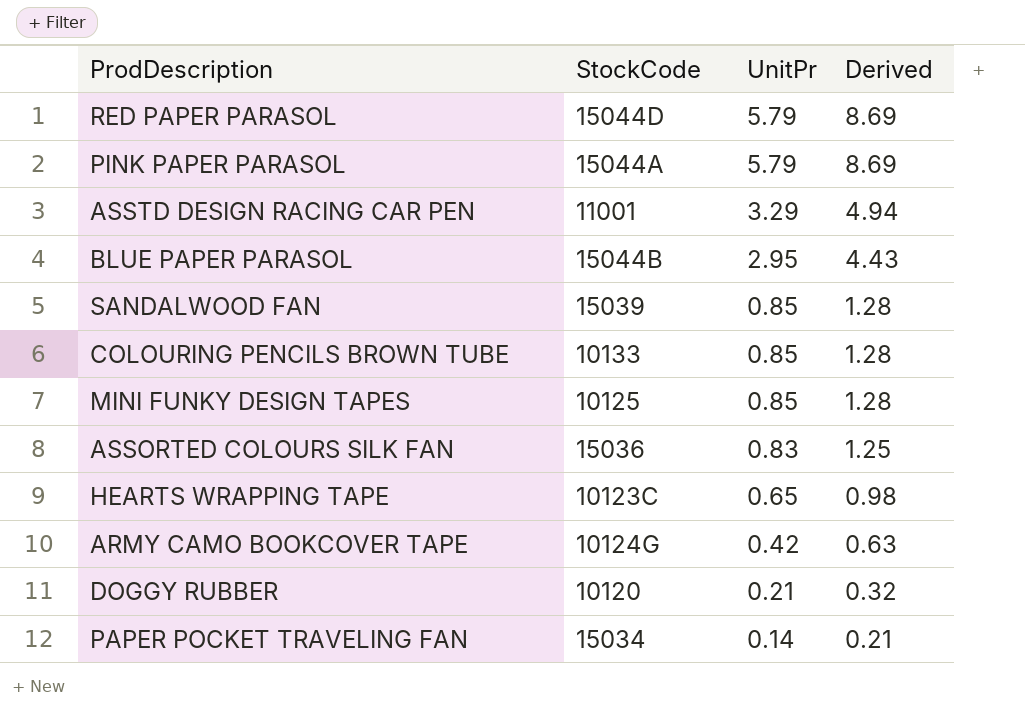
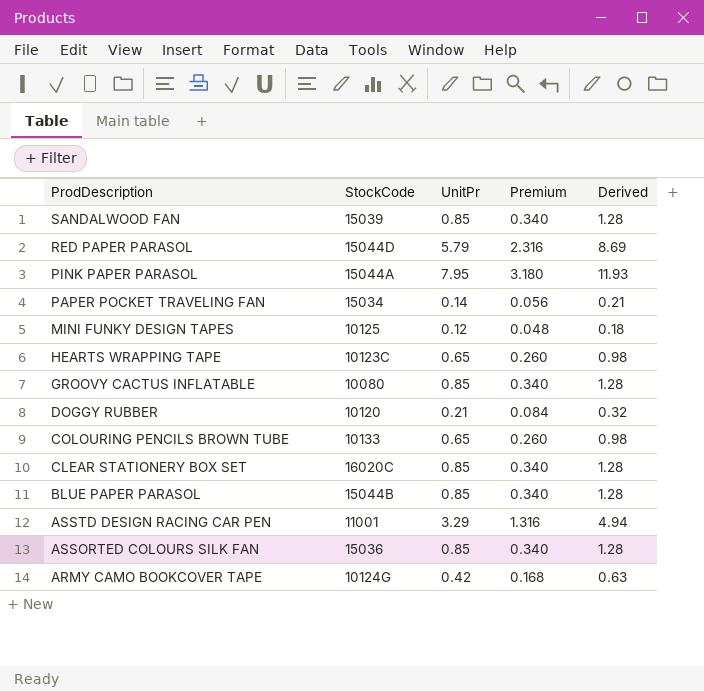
row order: UnitPr descending -> ProdDescription descending
column Premium | formula: none -> [UnitPr] * 0.4
PINK PAPER PARASOL | UnitPr: 5.79 -> 7.95
PINK PAPER PARASOL | Derived: 8.69 -> 11.93
MINI FUNKY DESIGN TAPES | UnitPr: 0.85 -> 0.12
MINI FUNKY DESIGN TAPES | Derived: 1.28 -> 0.18
row GROOVY CACTUS INFLATABLE: none -> 10080 | 0.85 | 0.340 | 1.28
COLOURING PENCILS BROWN TUBE | UnitPr: 0.85 -> 0.65
COLOURING PENCILS BROWN TUBE | Derived: 1.28 -> 0.98
row CLEAR STATIONERY BOX SET: none -> 16020C | 0.85 | 0.340 | 1.28
BLUE PAPER PARASOL | UnitPr: 2.95 -> 0.85
BLUE PAPER PARASOL | Derived: 4.43 -> 1.28
ASSORTED COLOURS SILK FAN | UnitPr: 0.83 -> 0.85
ASSORTED COLOURS SILK FAN | Derived: 1.25 -> 1.28

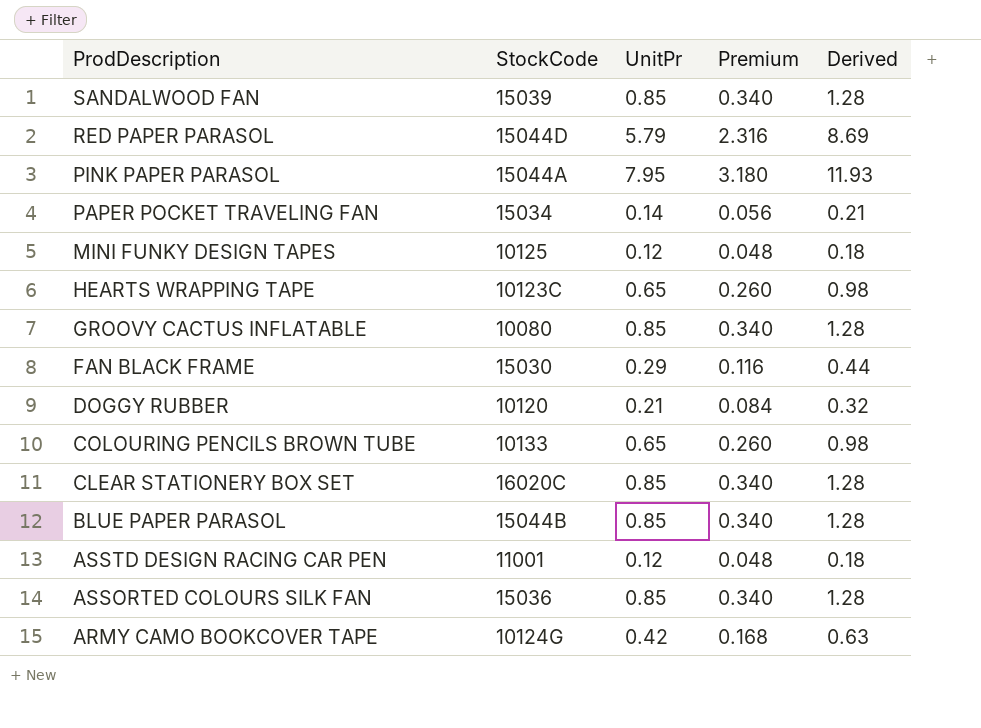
row FAN BLACK FRAME: none -> 15030 | 0.29 | 0.116 | 0.44
ASSTD DESIGN RACING CAR PEN | UnitPr: 3.29 -> 0.12
ASSTD DESIGN RACING CAR PEN | Premium: 1.316 -> 0.048
ASSTD DESIGN RACING CAR PEN | Derived: 4.94 -> 0.18

